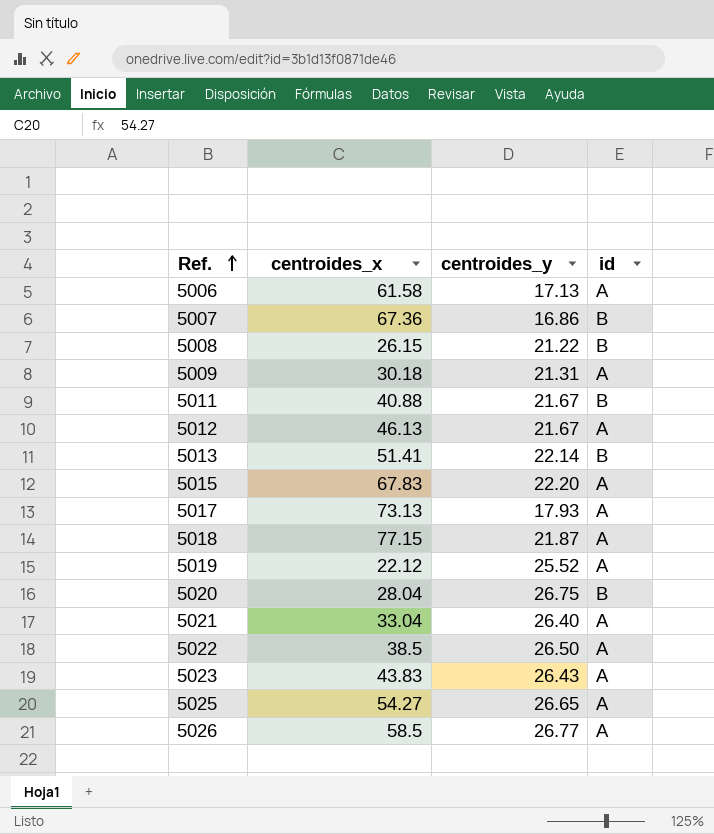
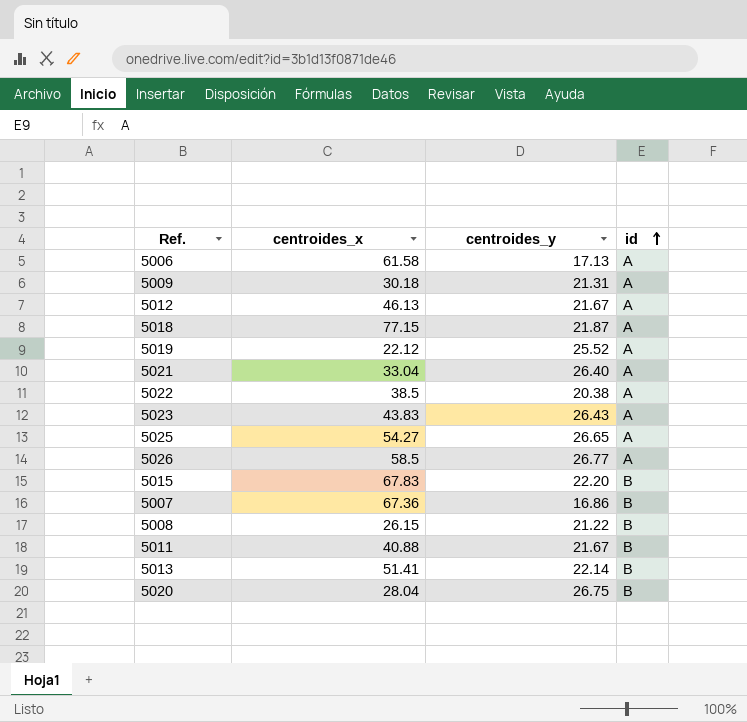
row order: Ref. ascending -> id ascending
row 5017: 73.13 | 17.93 | A -> none
5022 | centroides_y: 26.50 -> 20.38
5015 | id: A -> B

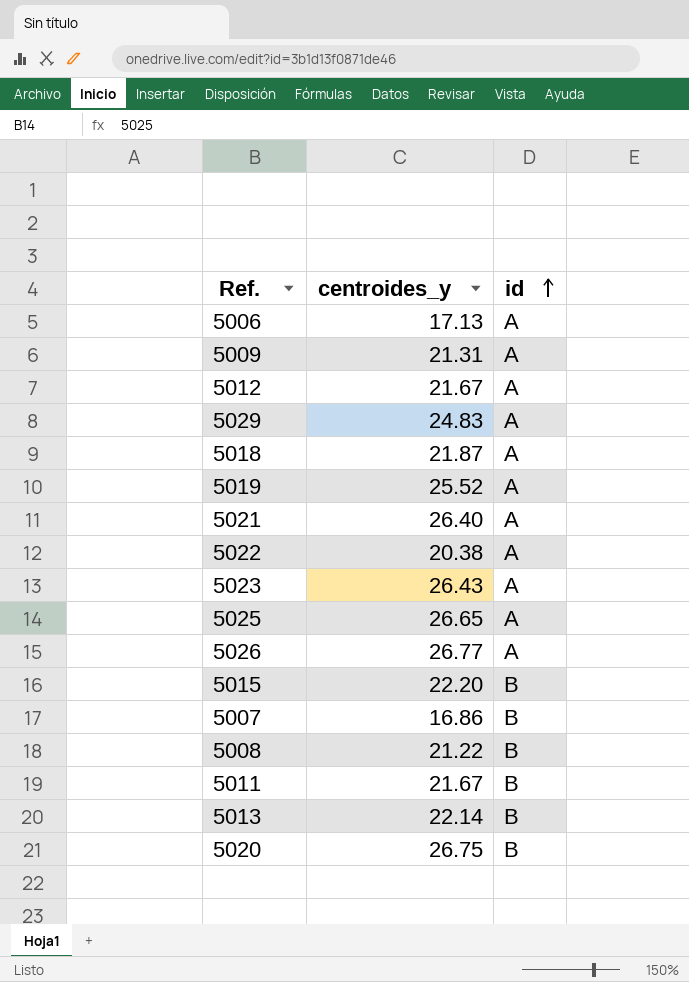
column centroides_x | position: 2 -> none
row 5029: none -> 24.83 | A

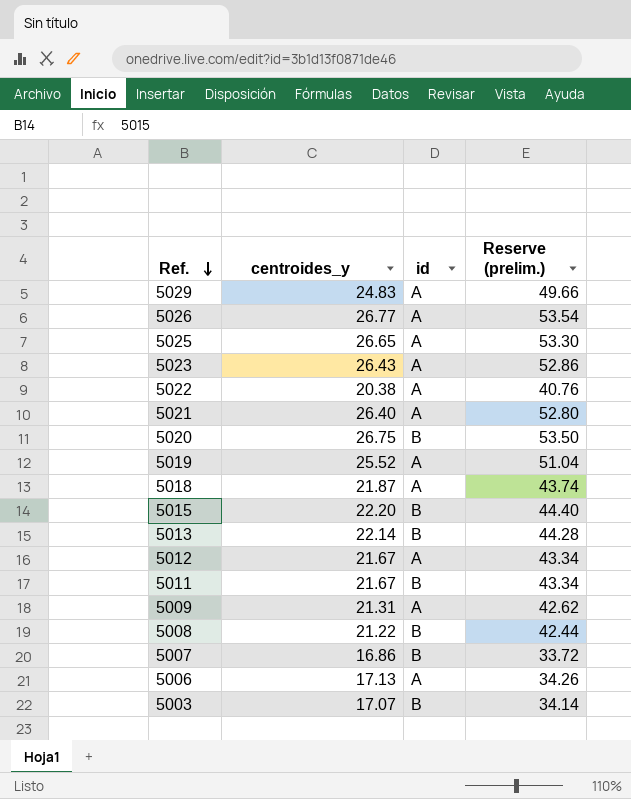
row order: id ascending -> Ref. descending
column Reserve (prelim.) | formula: none -> [centroides_y] * 2
row 5003: none -> 17.07 | B | 34.14

